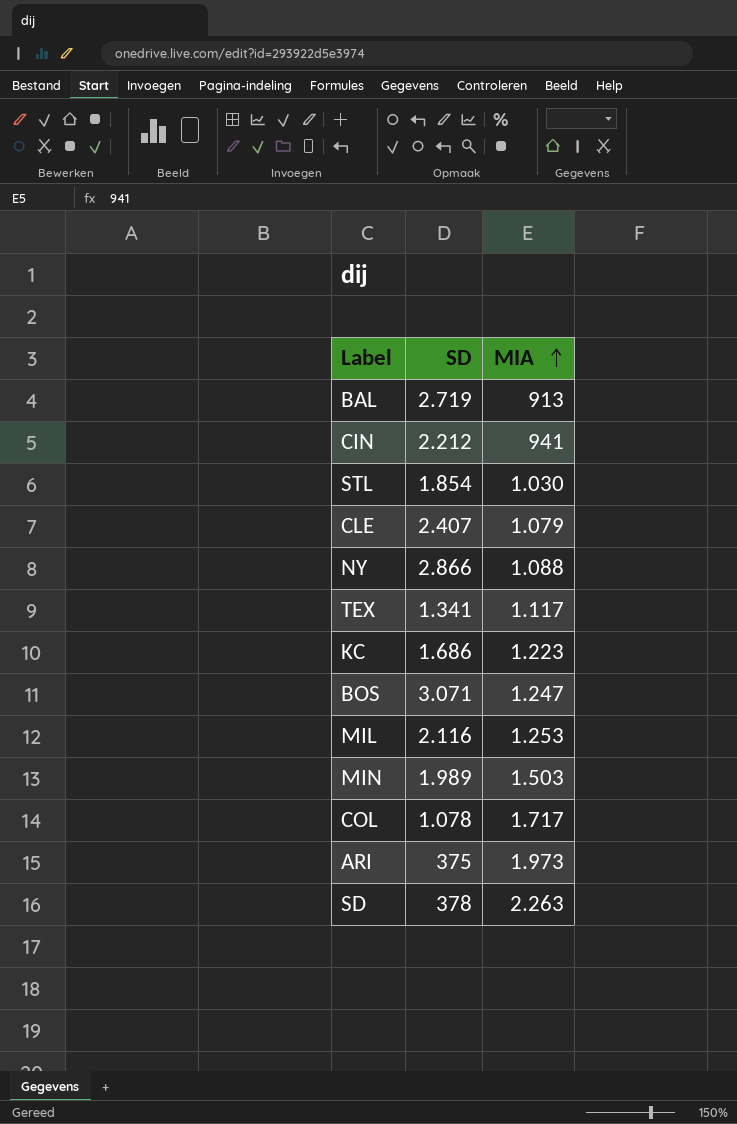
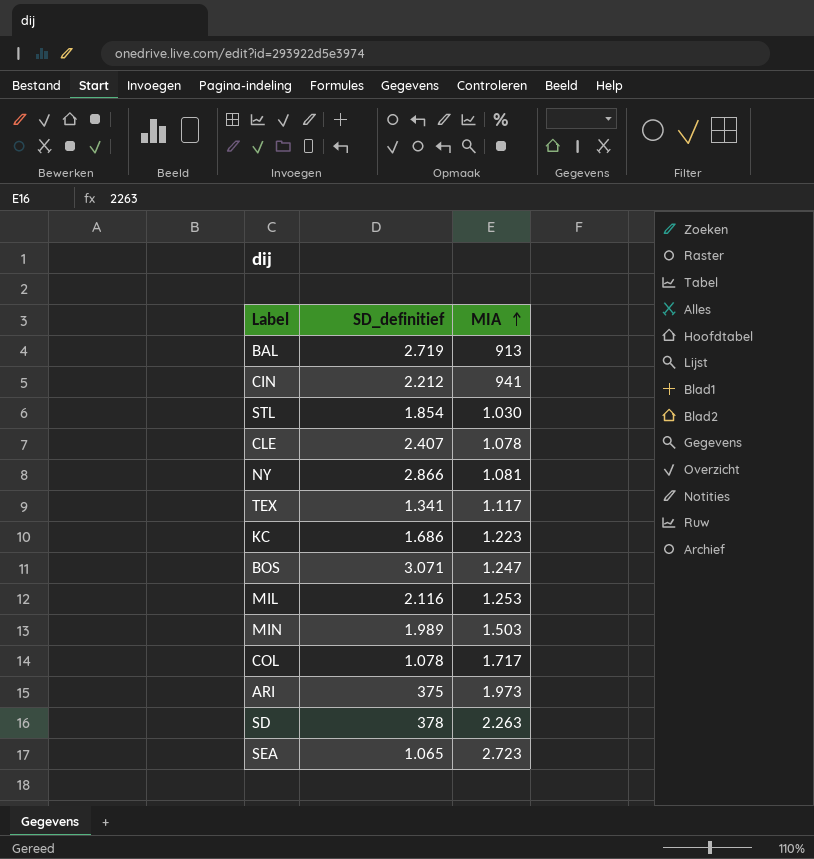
column name: SD -> SD_definitief
CLE | MIA: 1.079 -> 1.078
NY | MIA: 1.088 -> 1.081
row SEA: none -> 1.065 | 2.723

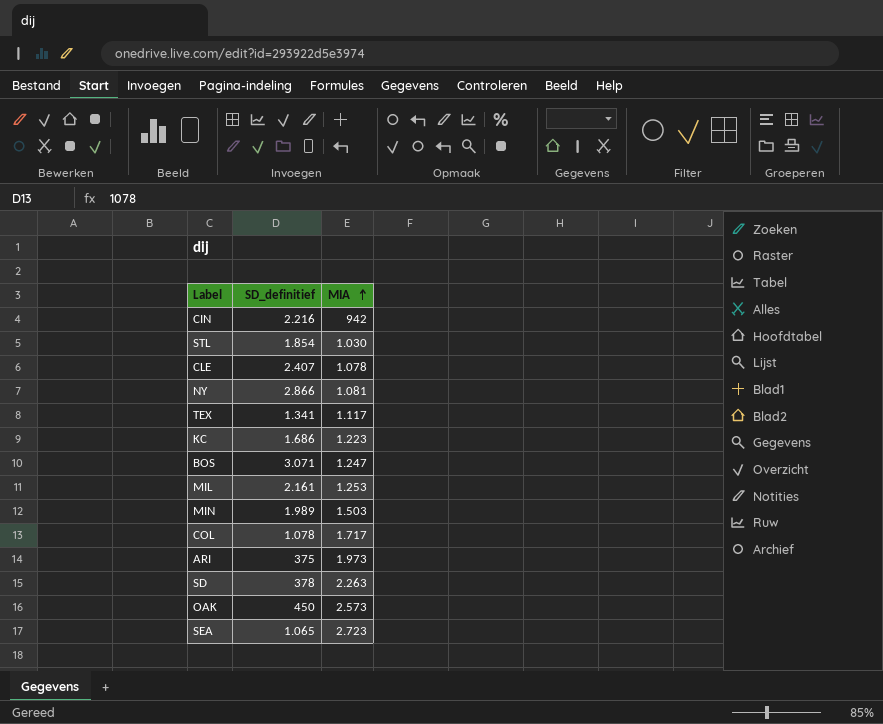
row BAL: 2.719 | 913 -> none
CIN | SD_definitief: 2.212 -> 2.216
CIN | MIA: 941 -> 942
MIL | SD_definitief: 2.116 -> 2.161
row OAK: none -> 450 | 2.573

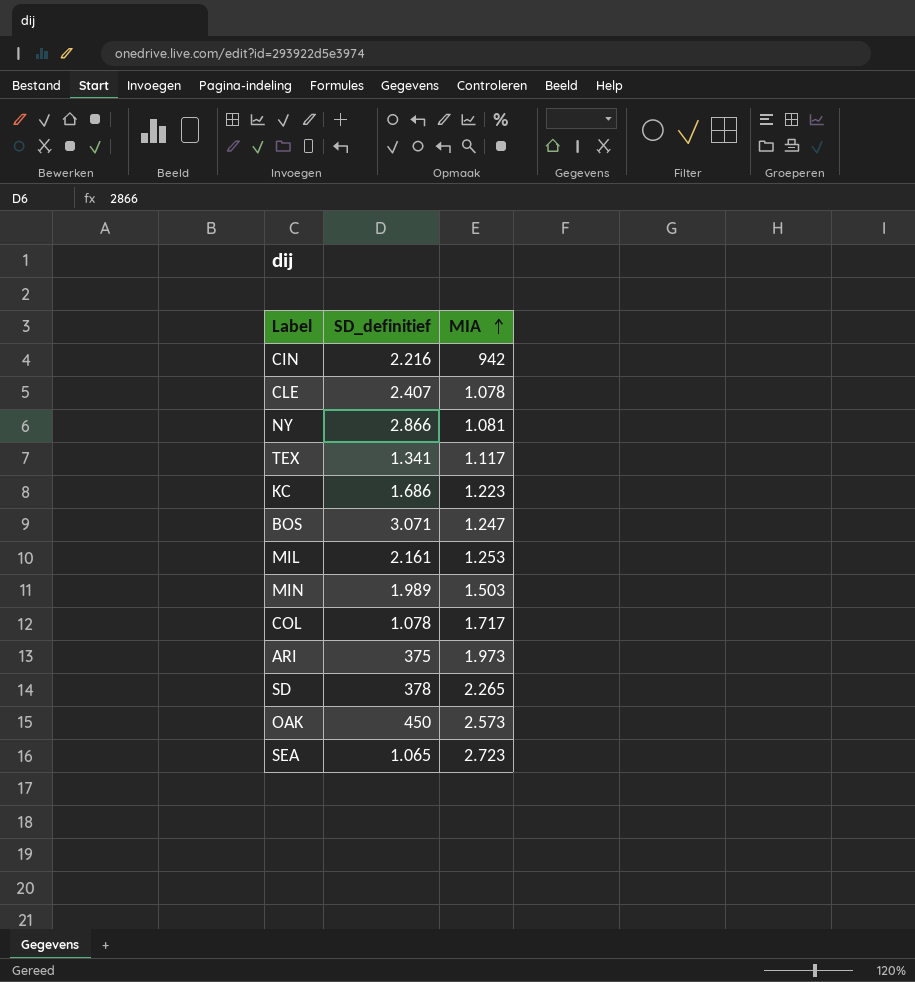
row STL: 1.854 | 1.030 -> none
SD | MIA: 2.263 -> 2.265

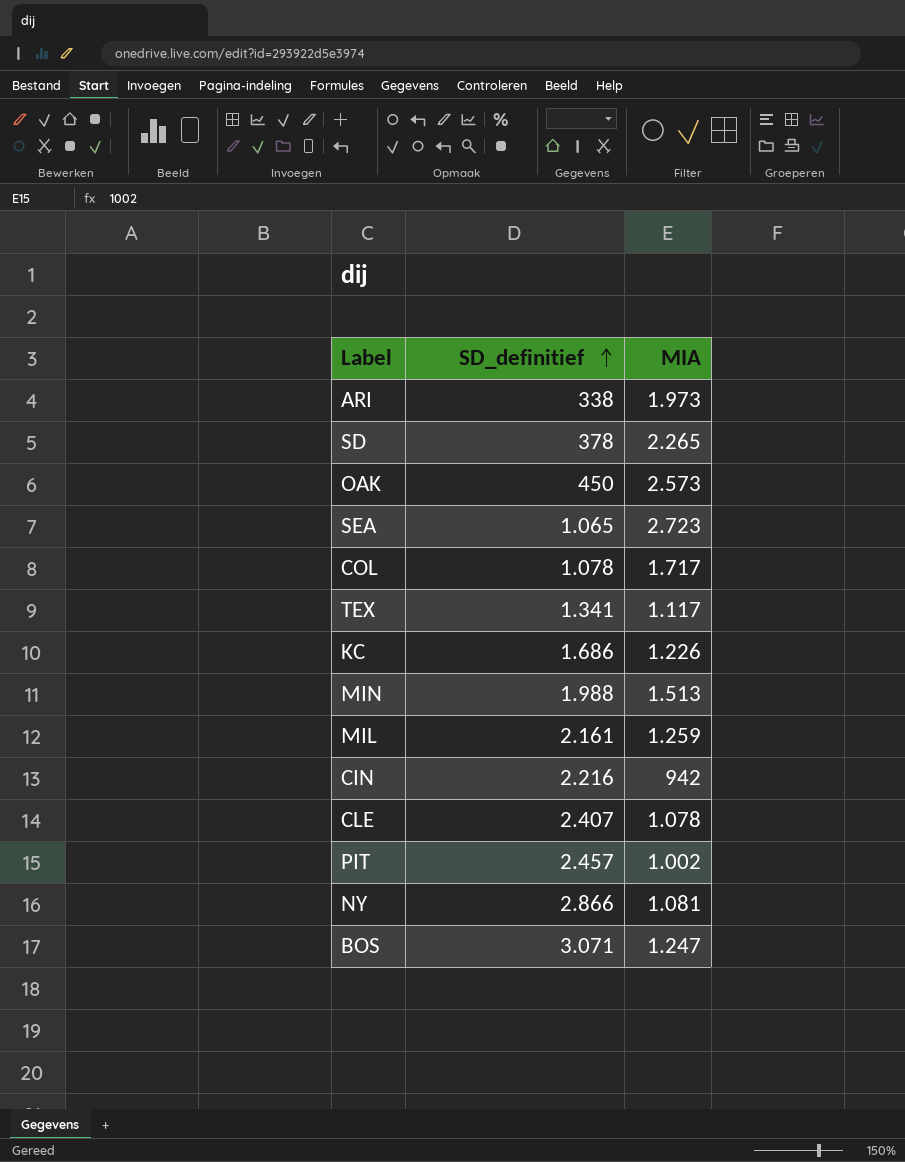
row order: MIA ascending -> SD_definitief ascending
ARI | SD_definitief: 375 -> 338
KC | MIA: 1.223 -> 1.226
MIN | SD_definitief: 1.989 -> 1.988
MIN | MIA: 1.503 -> 1.513
MIL | MIA: 1.253 -> 1.259
row PIT: none -> 2.457 | 1.002

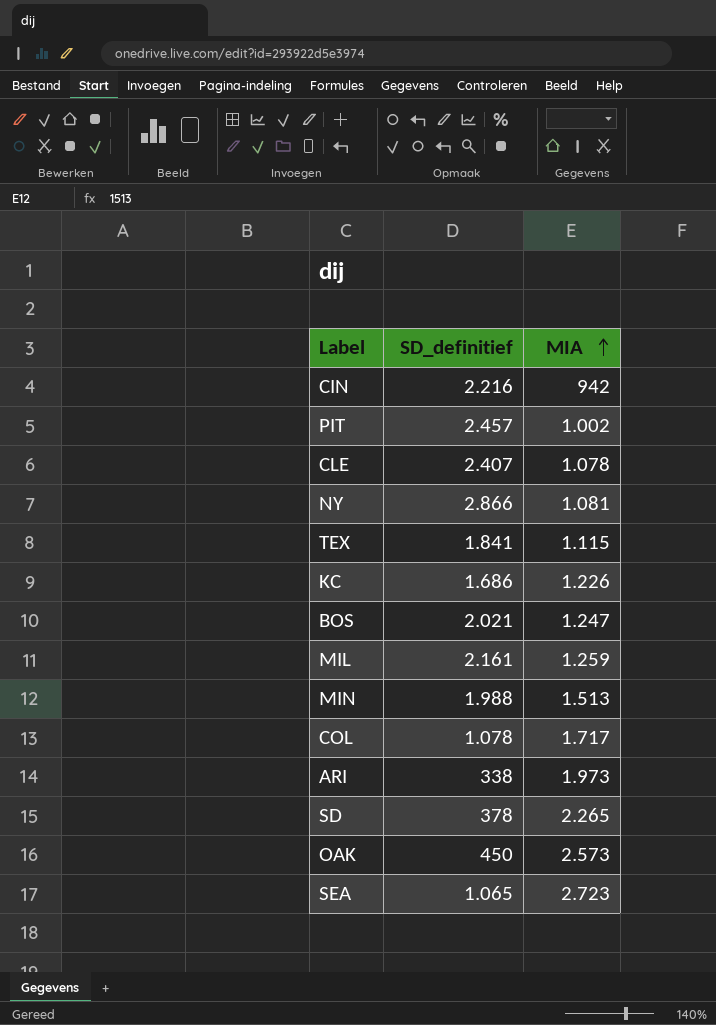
row order: SD_definitief ascending -> MIA ascending
TEX | SD_definitief: 1.341 -> 1.841
TEX | MIA: 1.117 -> 1.115
BOS | SD_definitief: 3.071 -> 2.021

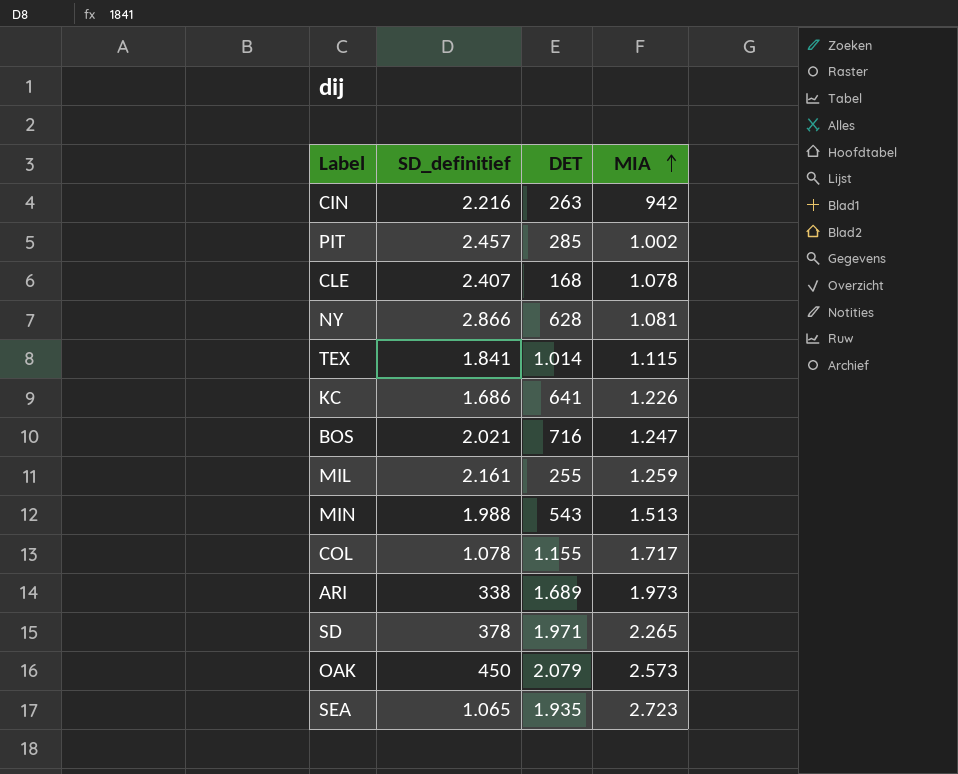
column DET | position: none -> 3

